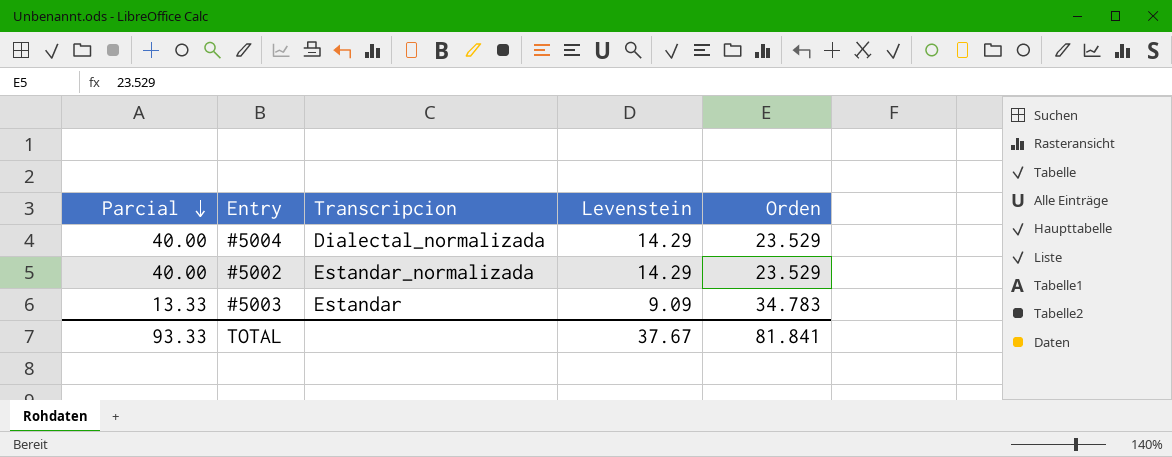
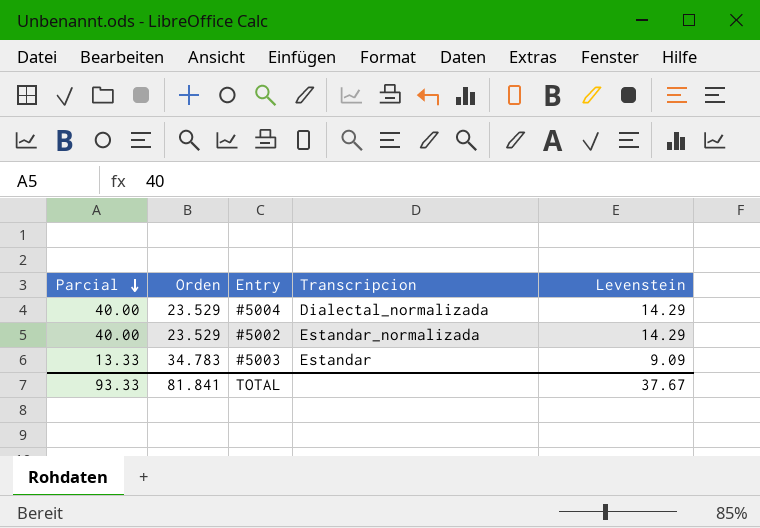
column Orden | position: 5 -> 2

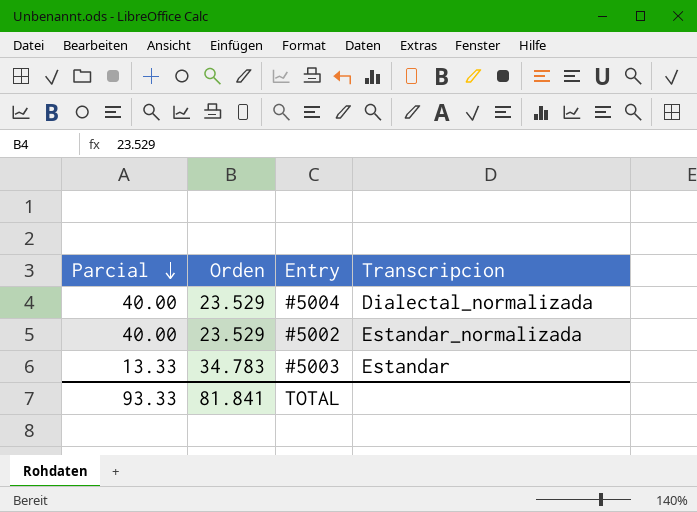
column Levenstein | position: 5 -> none

